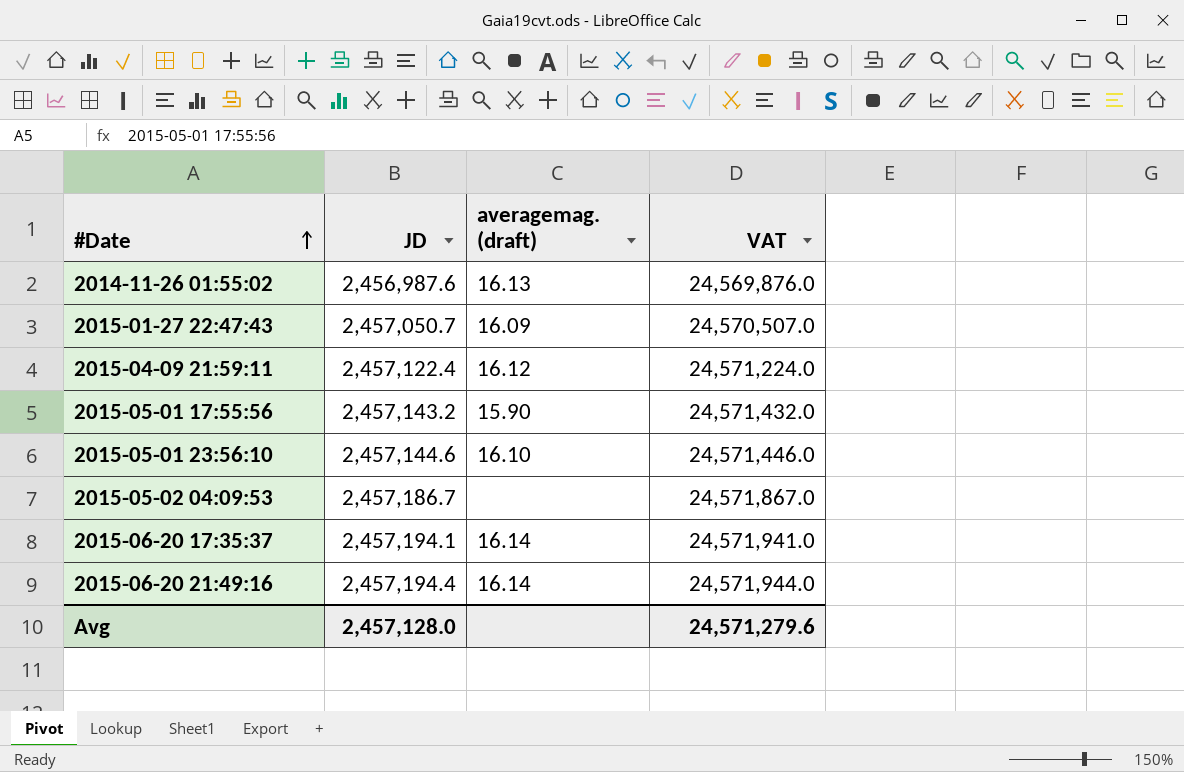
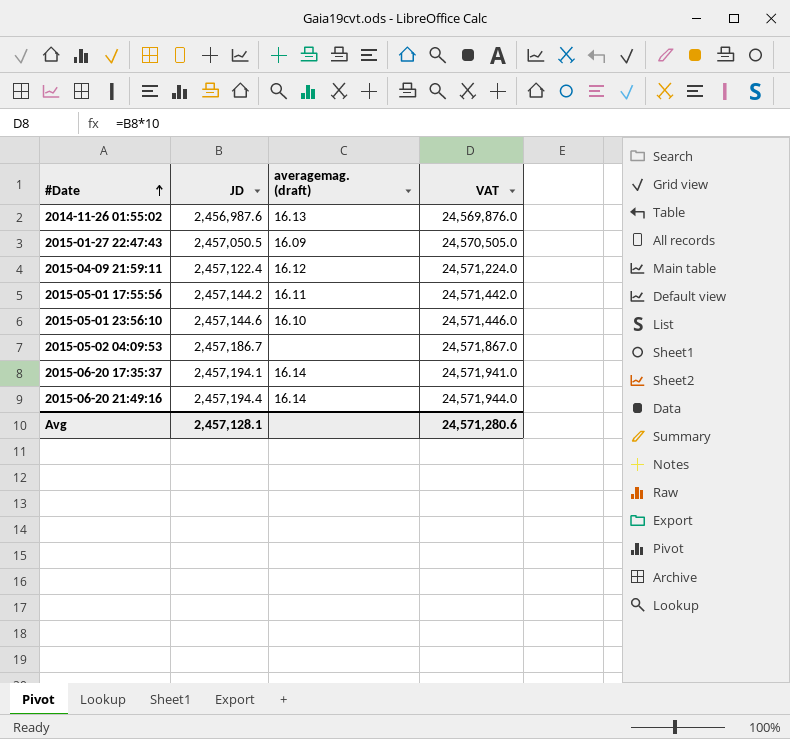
2015-01-27 22:47:43 | JD: 2,457,050.7 -> 2,457,050.5
2015-01-27 22:47:43 | VAT: 24,570,507.0 -> 24,570,505.0
2015-05-01 17:55:56 | JD: 2,457,143.2 -> 2,457,144.2
2015-05-01 17:55:56 | averagemag. (draft): 15.90 -> 16.11
2015-05-01 17:55:56 | VAT: 24,571,432.0 -> 24,571,442.0
Avg | JD: 2,457,128.0 -> 2,457,128.1
Avg | VAT: 24,571,279.6 -> 24,571,280.6

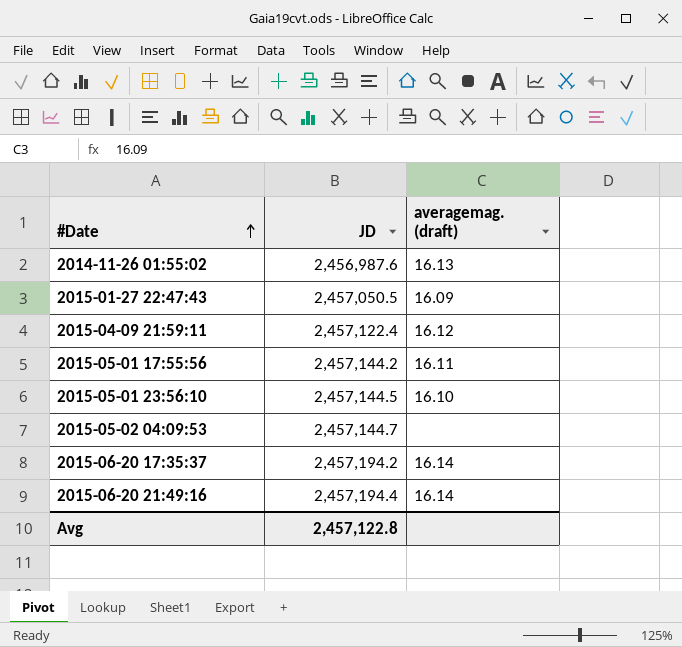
column VAT | formula: [JD] * 10 -> none
2015-05-01 23:56:10 | JD: 2,457,144.6 -> 2,457,144.5
2015-05-02 04:09:53 | JD: 2,457,186.7 -> 2,457,144.7
2015-06-20 17:35:37 | JD: 2,457,194.1 -> 2,457,194.2
Avg | JD: 2,457,128.1 -> 2,457,122.8

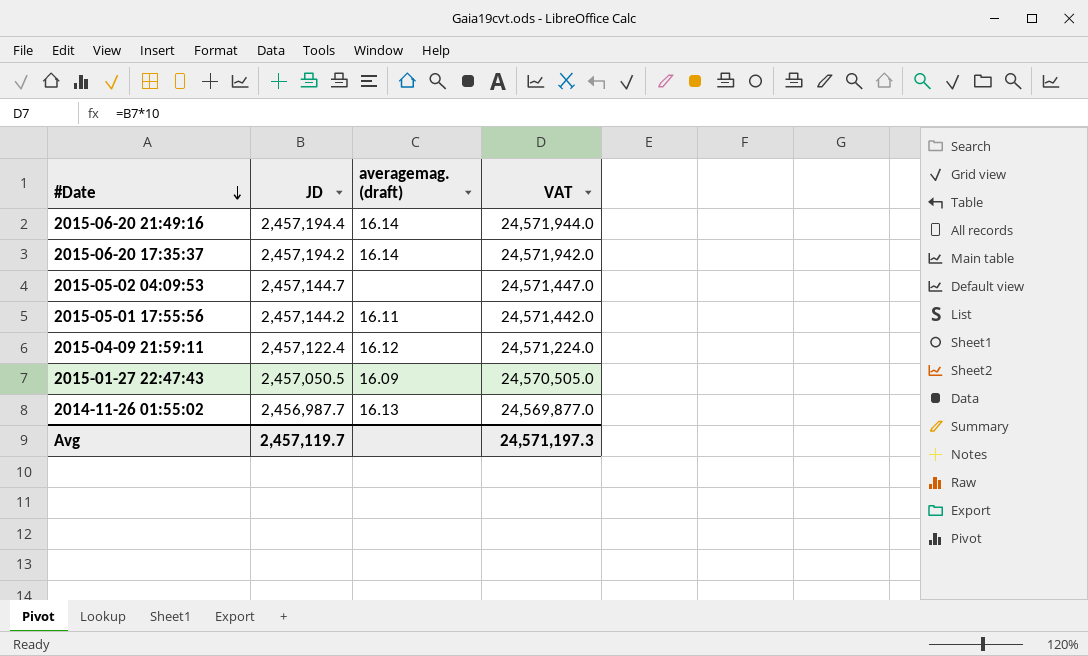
row order: #Date ascending -> #Date descending
column VAT | formula: none -> [JD] * 10
row 2015-05-01 23:56:10: 2,457,144.5 | 16.10 -> none
2014-11-26 01:55:02 | JD: 2,456,987.6 -> 2,456,987.7
Avg | JD: 2,457,122.8 -> 2,457,119.7

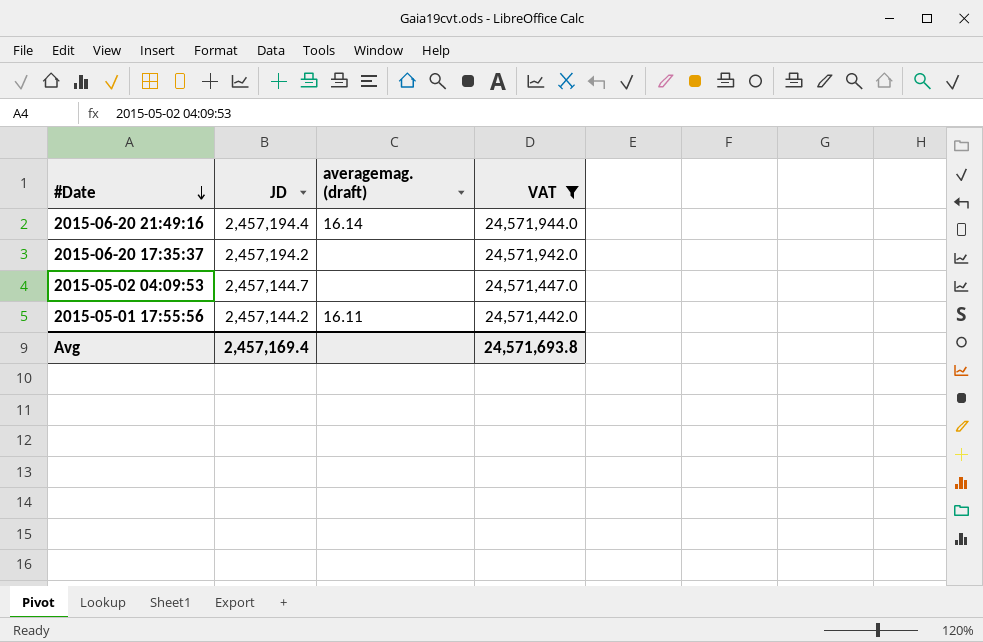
filter: none -> VAT >= 24,571,442.0
2015-06-20 17:35:37 | averagemag. (draft): 16.14 -> none
Avg | JD: 2,457,119.7 -> 2,457,169.4
Avg | VAT: 24,571,197.3 -> 24,571,693.8

